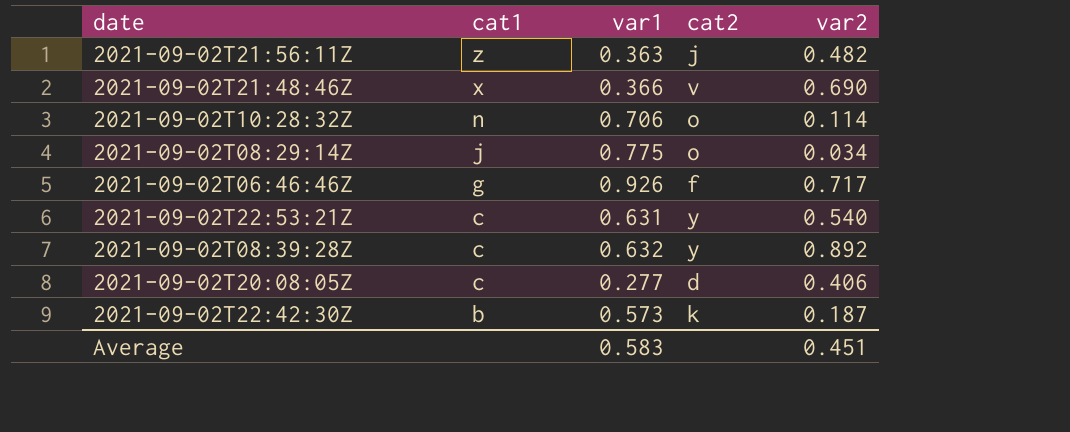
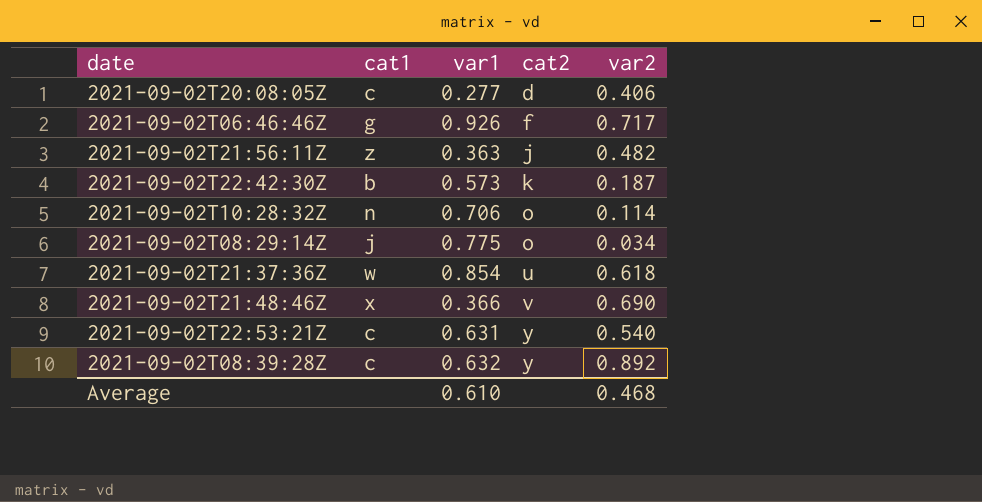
row order: cat1 descending -> cat2 ascending
row 2021-09-02T21:37:36Z: none -> w | 0.854 | u | 0.618
Average | var1: 0.583 -> 0.610
Average | var2: 0.451 -> 0.468

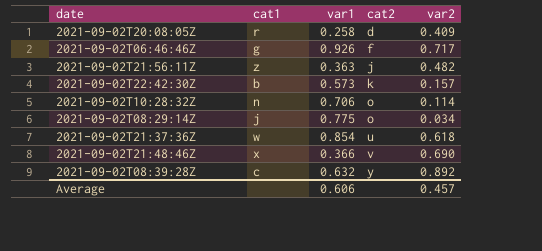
row 2021-09-02T22:53:21Z: c | 0.631 | y | 0.540 -> none
2021-09-02T20:08:05Z | cat1: c -> r
2021-09-02T20:08:05Z | var1: 0.277 -> 0.258
2021-09-02T20:08:05Z | var2: 0.406 -> 0.409
2021-09-02T22:42:30Z | var2: 0.187 -> 0.157
Average | var1: 0.610 -> 0.606
Average | var2: 0.468 -> 0.457

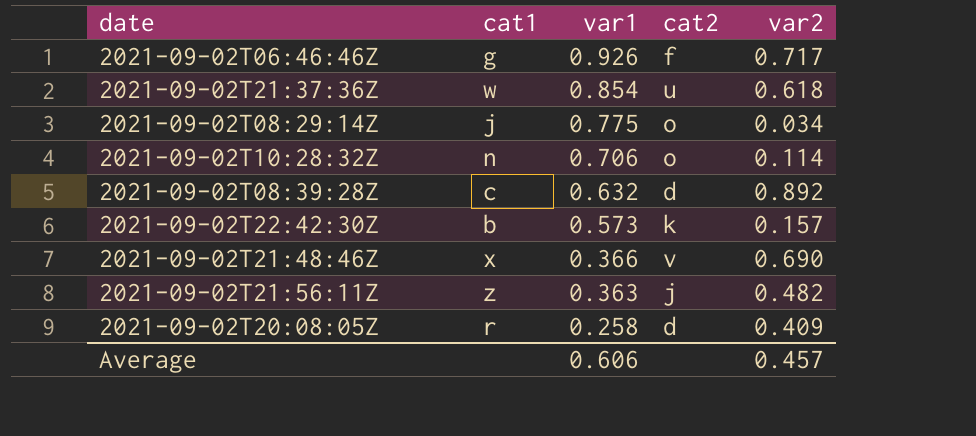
row order: cat2 ascending -> var1 descending
2021-09-02T08:39:28Z | cat2: y -> d

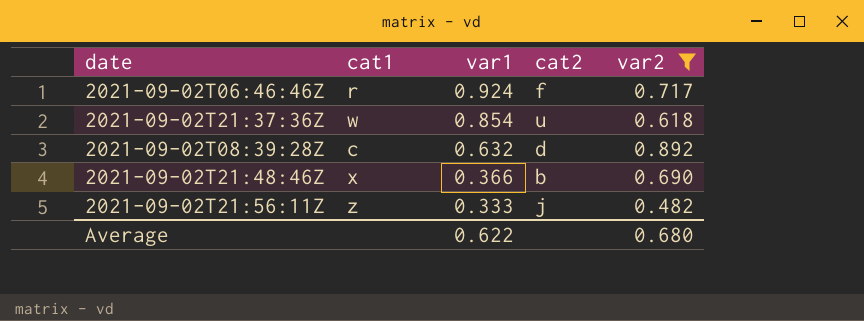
filter: none -> var2 >= 0.482
2021-09-02T06:46:46Z | cat1: g -> r
2021-09-02T06:46:46Z | var1: 0.926 -> 0.924
2021-09-02T21:48:46Z | cat2: v -> b
2021-09-02T21:56:11Z | var1: 0.363 -> 0.333
Average | var1: 0.606 -> 0.622
Average | var2: 0.457 -> 0.680

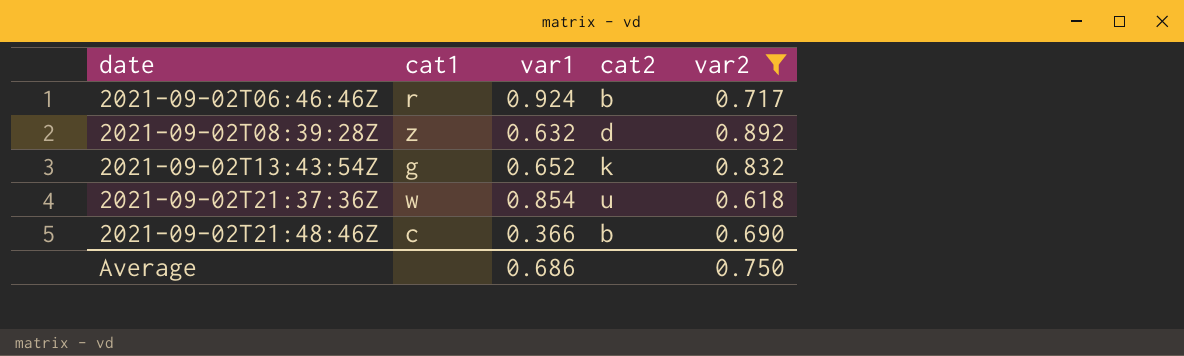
row order: var1 descending -> date ascending
row 2021-09-02T21:56:11Z: z | 0.333 | j | 0.482 -> none
2021-09-02T06:46:46Z | cat2: f -> b
2021-09-02T08:39:28Z | cat1: c -> z
row 2021-09-02T13:43:54Z: none -> g | 0.652 | k | 0.832
2021-09-02T21:48:46Z | cat1: x -> c
Average | var1: 0.622 -> 0.686
Average | var2: 0.680 -> 0.750

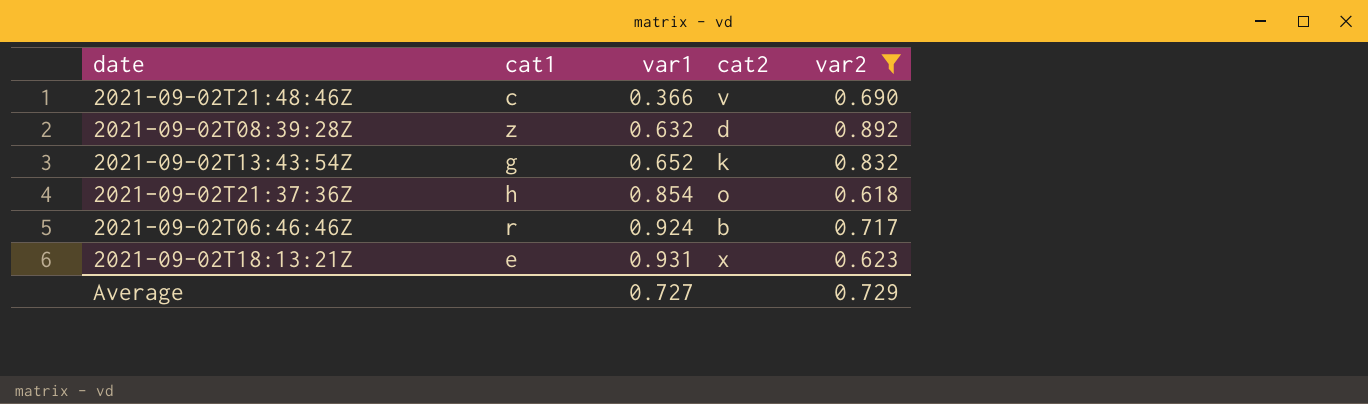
row order: date ascending -> var1 ascending
2021-09-02T21:48:46Z | cat2: b -> v
2021-09-02T21:37:36Z | cat1: w -> h
2021-09-02T21:37:36Z | cat2: u -> o
row 2021-09-02T18:13:21Z: none -> e | 0.931 | x | 0.623
Average | var1: 0.686 -> 0.727
Average | var2: 0.750 -> 0.729

